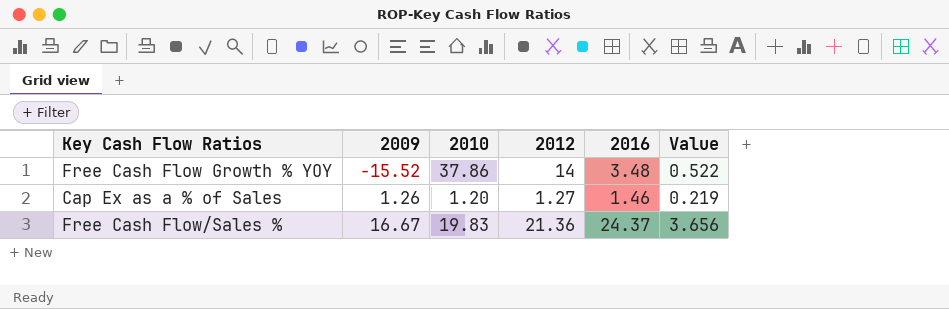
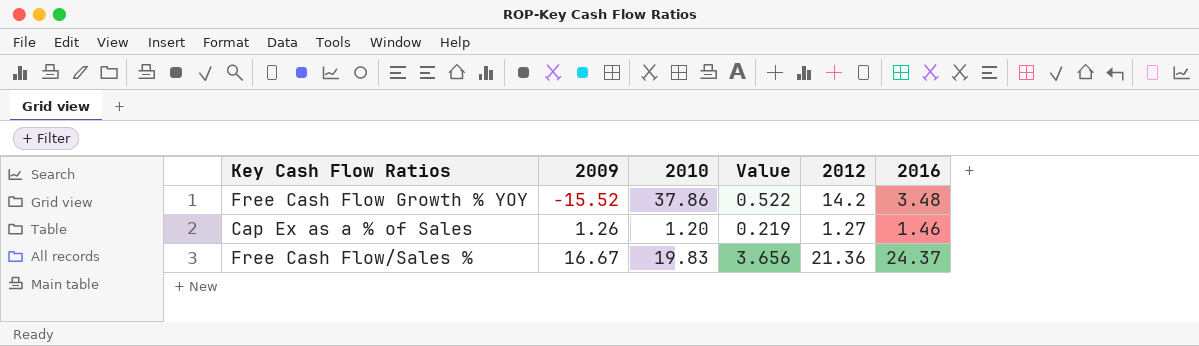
column Value | position: 6 -> 4
Free Cash Flow Growth % YOY | 2012: 14 -> 14.2

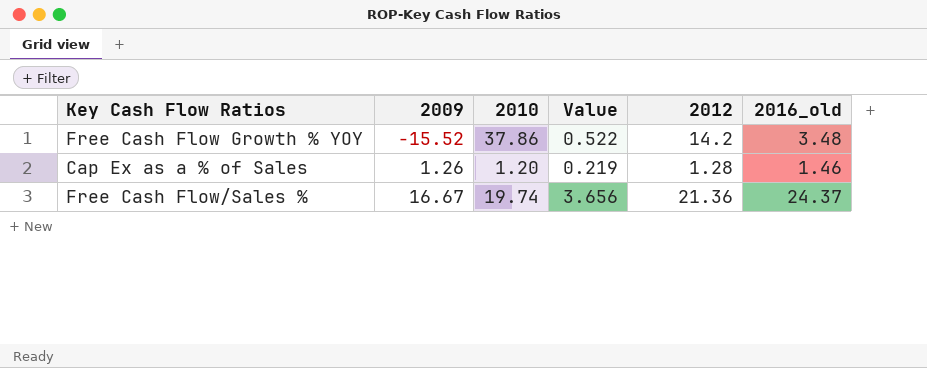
column name: 2016 -> 2016_old
Cap Ex as a % of Sales | 2012: 1.27 -> 1.28
Free Cash Flow/Sales % | 2010: 19.83 -> 19.74

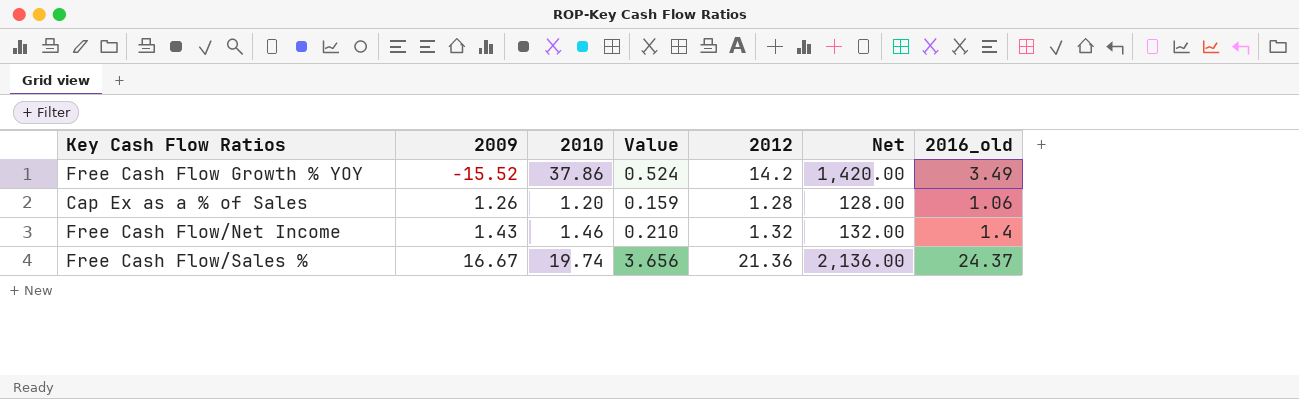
column Net | formula: none -> [2012] * 100
Free Cash Flow Growth % YOY | Value: 0.522 -> 0.524
Free Cash Flow Growth % YOY | 2016_old: 3.48 -> 3.49
Cap Ex as a % of Sales | Value: 0.219 -> 0.159
Cap Ex as a % of Sales | 2016_old: 1.46 -> 1.06
row Free Cash Flow/Net Income: none -> 1.43 | 1.46 | 0.210 | 1.32 | 132.00 | 1.4

